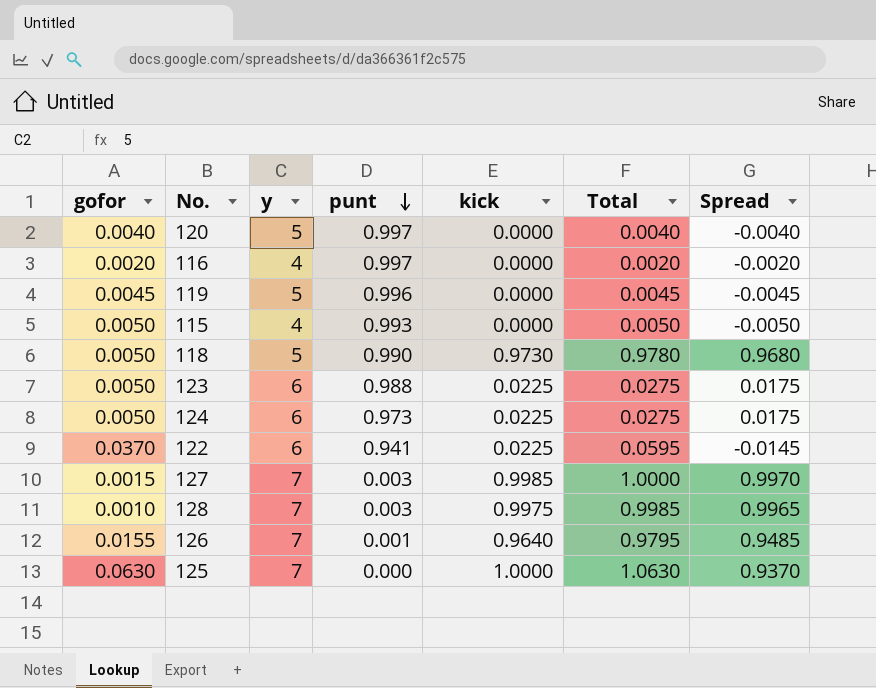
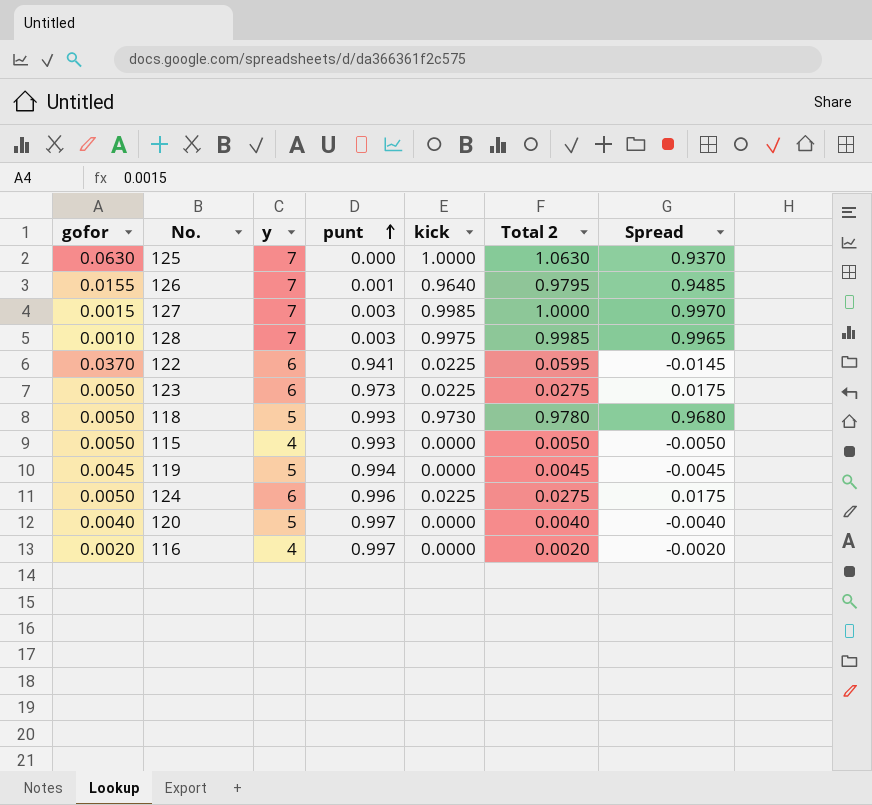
row order: punt descending -> punt ascending
column name: Total -> Total 2
123 | punt: 0.988 -> 0.973
118 | punt: 0.990 -> 0.993
119 | punt: 0.996 -> 0.994
124 | punt: 0.973 -> 0.996

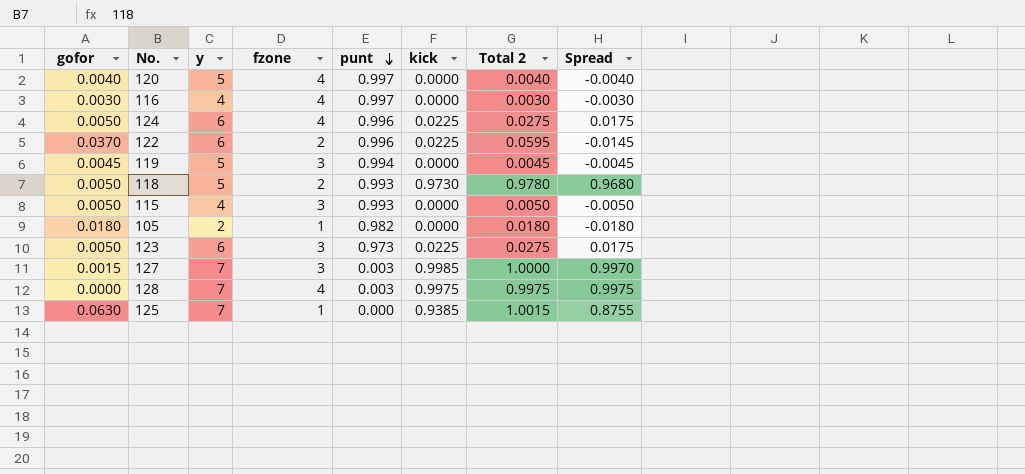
row order: punt ascending -> punt descending
column fzone | position: none -> 4
row 126: 0.0155 | 7 | 0.001 | 0.9640 | 0.9795 | 0.9485 -> none
116 | gofor: 0.0020 -> 0.0030
116 | Total 2: 0.0020 -> 0.0030
116 | Spread: -0.0020 -> -0.0030
122 | punt: 0.941 -> 0.996
row 105: none -> 0.0180 | 2 | 1 | 0.982 | 0.0000 | 0.0180 | -0.0180
128 | gofor: 0.0010 -> 0.0000
128 | Total 2: 0.9985 -> 0.9975
128 | Spread: 0.9965 -> 0.9975
125 | kick: 1.0000 -> 0.9385
125 | Total 2: 1.0630 -> 1.0015
125 | Spread: 0.9370 -> 0.8755

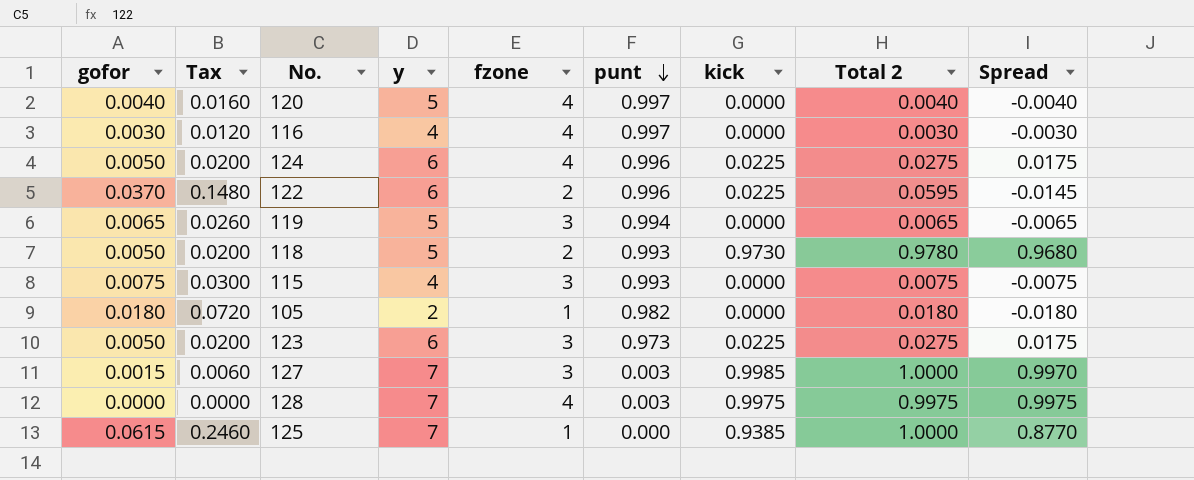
column Tax | formula: none -> [gofor] * 4
119 | gofor: 0.0045 -> 0.0065
119 | Total 2: 0.0045 -> 0.0065
119 | Spread: -0.0045 -> -0.0065
115 | gofor: 0.0050 -> 0.0075
115 | Total 2: 0.0050 -> 0.0075
115 | Spread: -0.0050 -> -0.0075
125 | gofor: 0.0630 -> 0.0615
125 | Total 2: 1.0015 -> 1.0000
125 | Spread: 0.8755 -> 0.8770

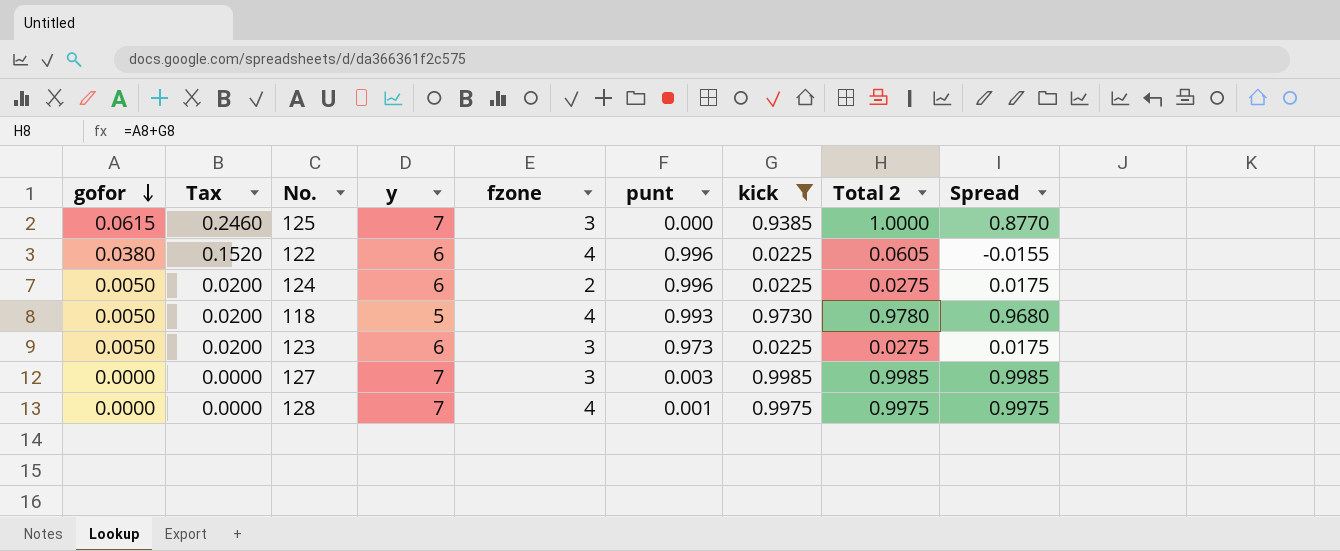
filter: none -> kick != 0.0000
row order: punt descending -> gofor descending
125 | fzone: 1 -> 3
122 | gofor: 0.0370 -> 0.0380
122 | Tax: 0.1480 -> 0.1520
122 | fzone: 2 -> 4
122 | Total 2: 0.0595 -> 0.0605
122 | Spread: -0.0145 -> -0.0155
124 | fzone: 4 -> 2
118 | fzone: 2 -> 4
127 | gofor: 0.0015 -> 0.0000
127 | Tax: 0.0060 -> 0.0000
127 | Total 2: 1.0000 -> 0.9985
127 | Spread: 0.9970 -> 0.9985
128 | punt: 0.003 -> 0.001

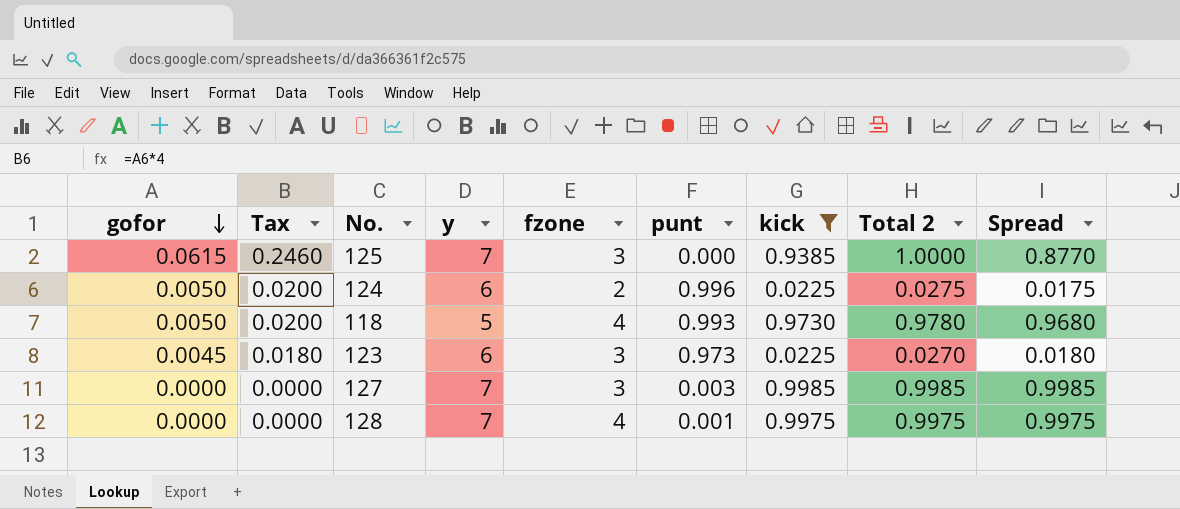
row 122: 0.0380 | 0.1520 | 6 | 4 | 0.996 | 0.0225 | 0.0605 | -0.0155 -> none
123 | gofor: 0.0050 -> 0.0045
123 | Tax: 0.0200 -> 0.0180
123 | Total 2: 0.0275 -> 0.0270
123 | Spread: 0.0175 -> 0.0180

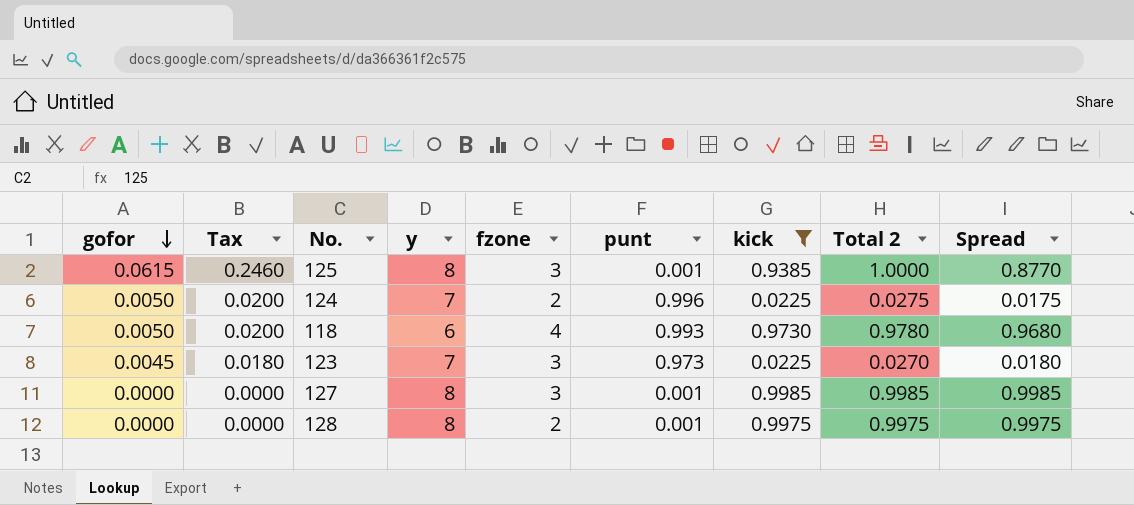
125 | y: 7 -> 8
125 | punt: 0.000 -> 0.001
124 | y: 6 -> 7
118 | y: 5 -> 6
123 | y: 6 -> 7
127 | y: 7 -> 8
127 | punt: 0.003 -> 0.001
128 | y: 7 -> 8
128 | fzone: 4 -> 2

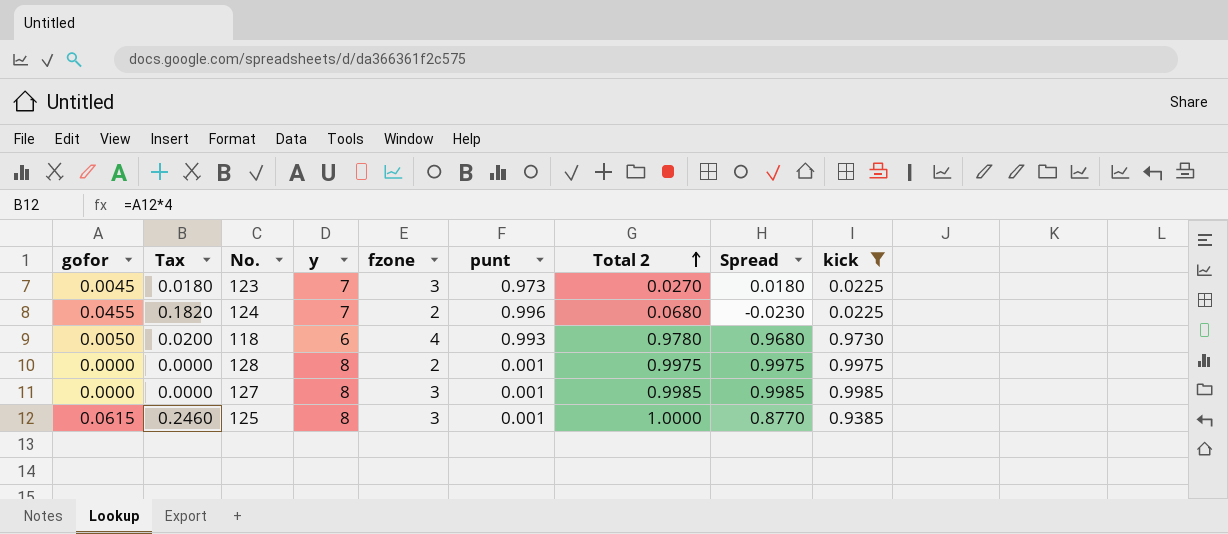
row order: gofor descending -> Total 2 ascending
column kick | position: 7 -> 9
124 | gofor: 0.0050 -> 0.0455
124 | Tax: 0.0200 -> 0.1820
124 | Total 2: 0.0275 -> 0.0680
124 | Spread: 0.0175 -> -0.0230

